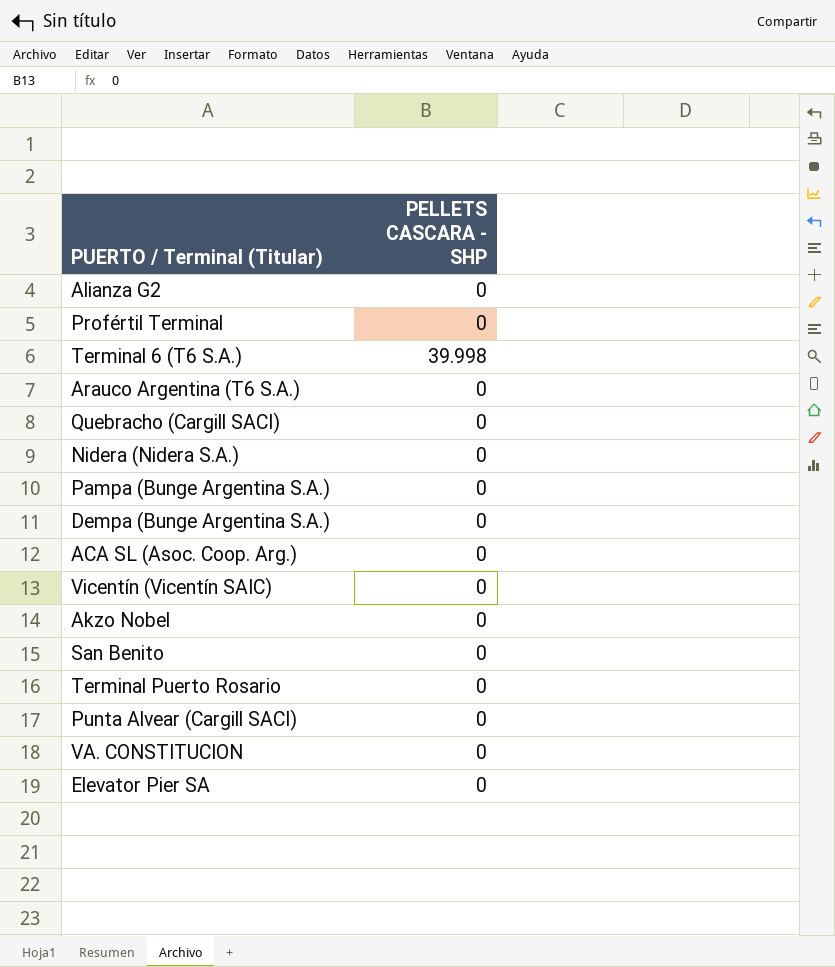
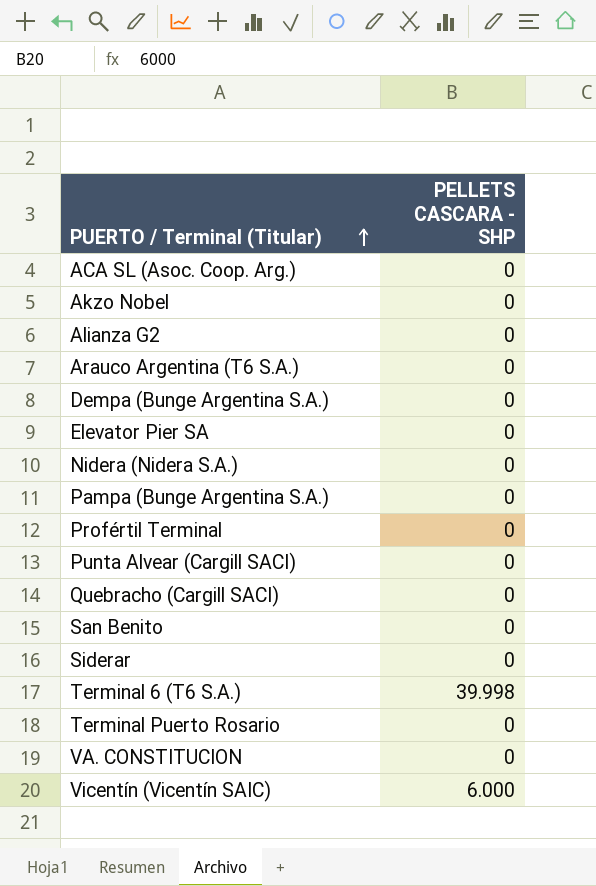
row order: none -> PUERTO / Terminal (Titular) ascending
row Siderar: none -> 0
Vicentín (Vicentín SAIC) | PELLETS CASCARA - SHP: 0 -> 6.000

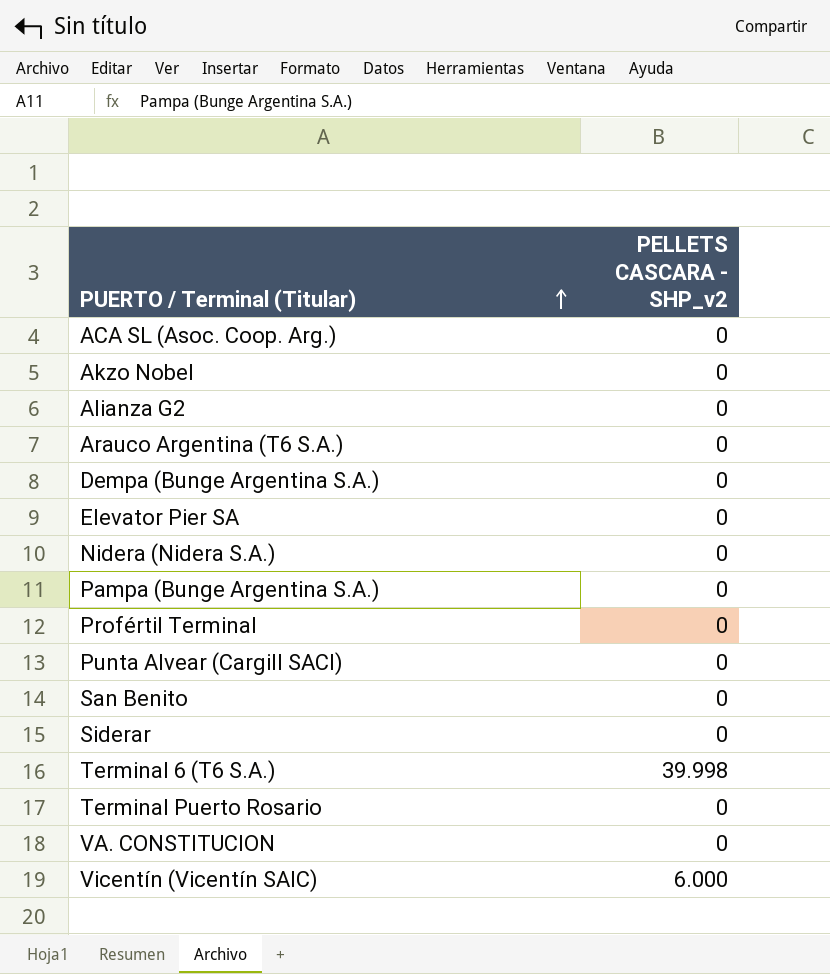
column name: PELLETS CASCARA - SHP -> PELLETS CASCARA - SHP_v2
row Quebracho (Cargill SACI): 0 -> none

